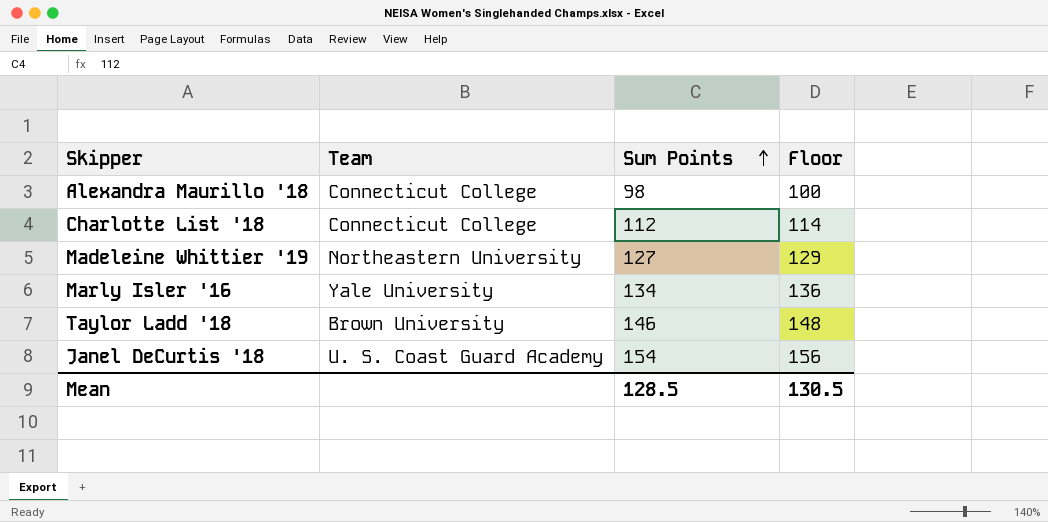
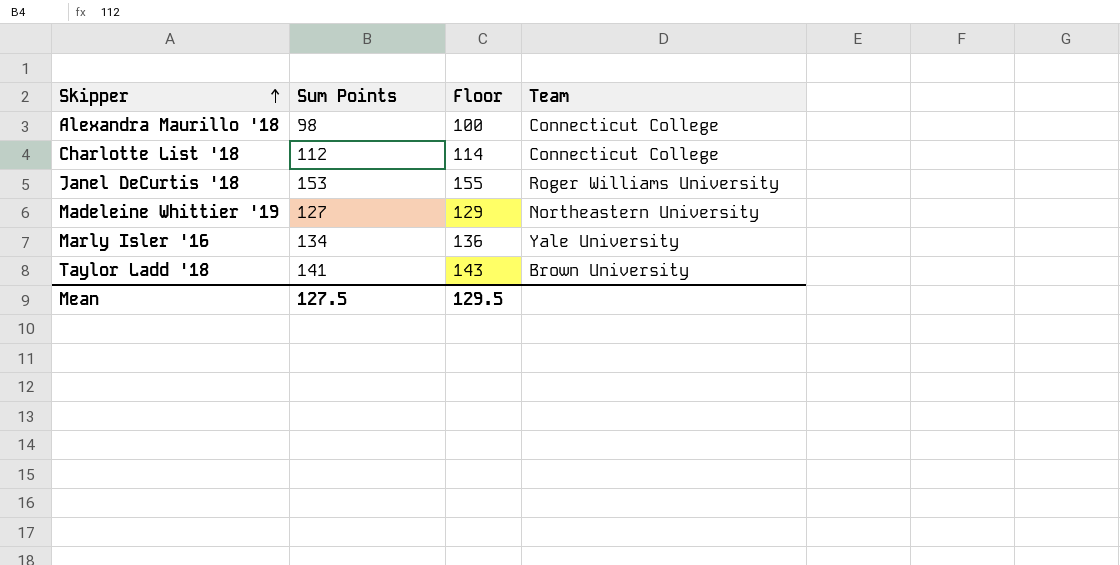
row order: Sum Points ascending -> Skipper ascending
column Team | position: 2 -> 4
Janel DeCurtis '18 | Sum Points: 154 -> 153
Janel DeCurtis '18 | Floor: 156 -> 155
Janel DeCurtis '18 | Team: U. S. Coast Guard Academy -> Roger Williams University
Taylor Ladd '18 | Sum Points: 146 -> 141
Taylor Ladd '18 | Floor: 148 -> 143
Mean | Sum Points: 128.5 -> 127.5
Mean | Floor: 130.5 -> 129.5

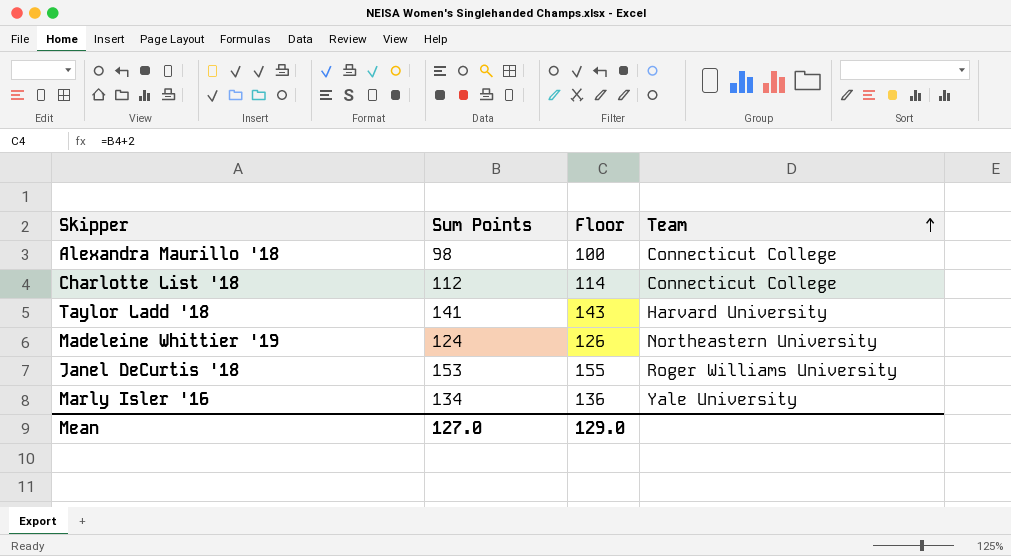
row order: Skipper ascending -> Team ascending
Taylor Ladd '18 | Team: Brown University -> Harvard University
Madeleine Whittier '19 | Sum Points: 127 -> 124
Madeleine Whittier '19 | Floor: 129 -> 126
Mean | Sum Points: 127.5 -> 127.0
Mean | Floor: 129.5 -> 129.0

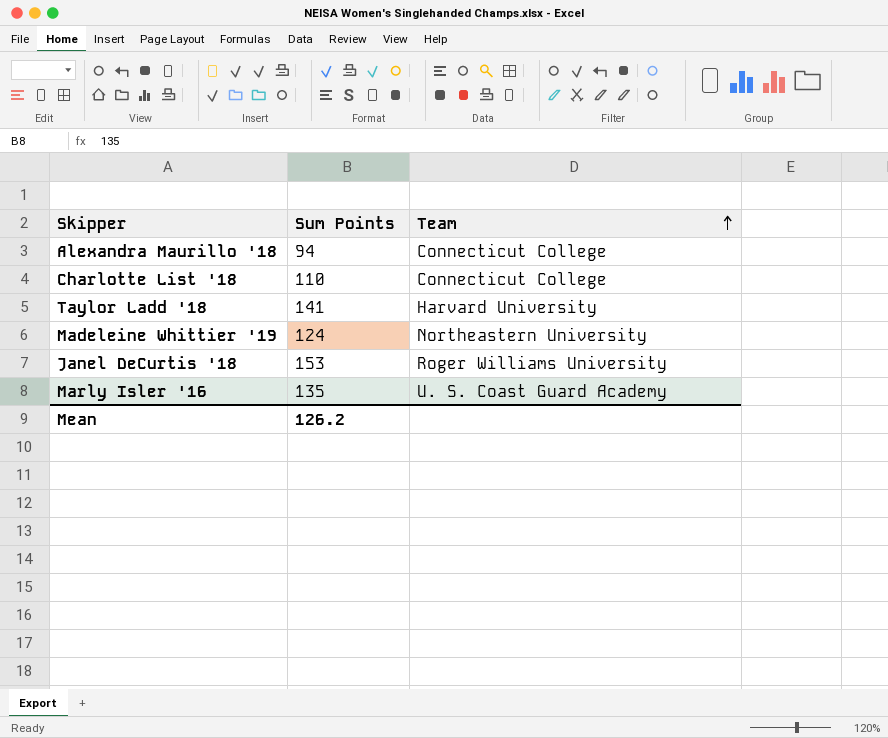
column Floor | formula: [Sum Points] + 2 -> none
Alexandra Maurillo '18 | Sum Points: 98 -> 94
Charlotte List '18 | Sum Points: 112 -> 110
Marly Isler '16 | Sum Points: 134 -> 135
Marly Isler '16 | Team: Yale University -> U. S. Coast Guard Academy
Mean | Sum Points: 127.0 -> 126.2

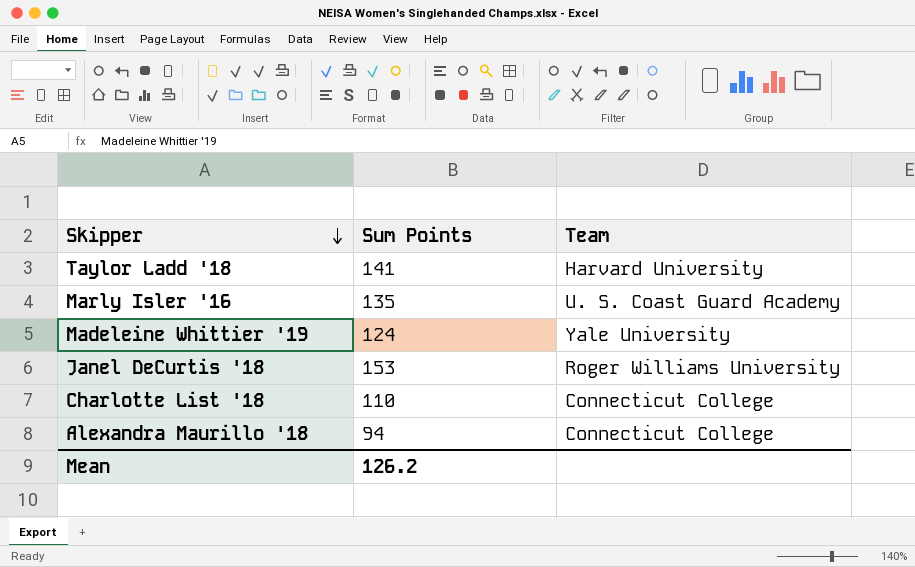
row order: Team ascending -> Skipper descending
Madeleine Whittier '19 | Team: Northeastern University -> Yale University

